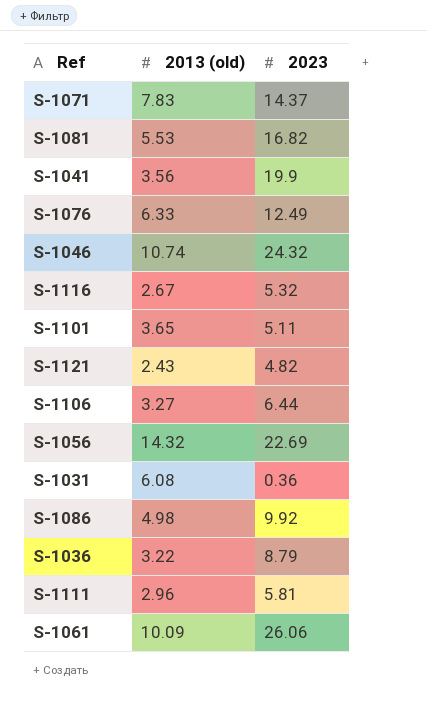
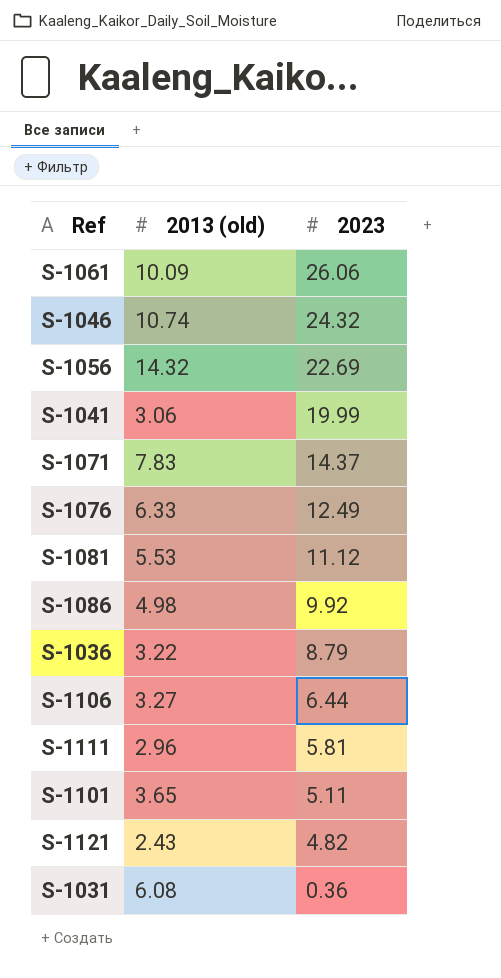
row order: none -> 2023 descending
row S-1116: 2.67 | 5.32 -> none
S-1041 | 2013 (old): 3.56 -> 3.06
S-1041 | 2023: 19.9 -> 19.99
S-1081 | 2023: 16.82 -> 11.12

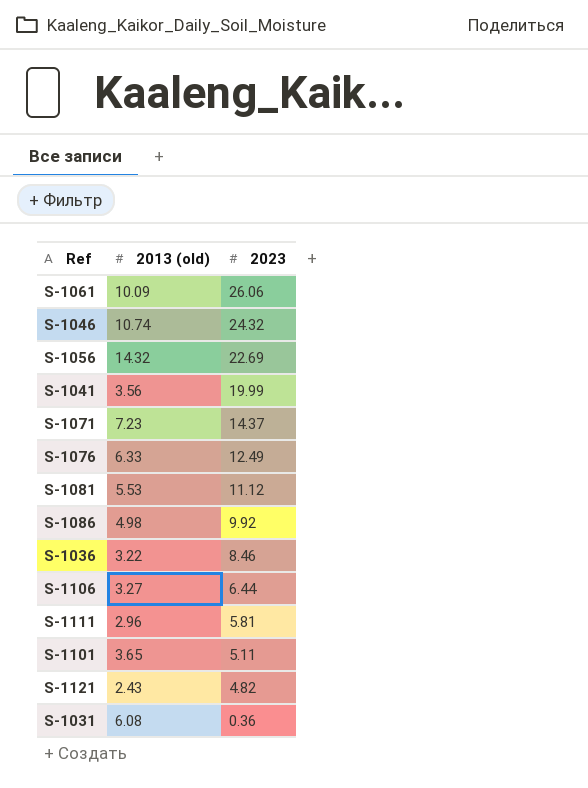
S-1041 | 2013 (old): 3.06 -> 3.56
S-1071 | 2013 (old): 7.83 -> 7.23
S-1036 | 2023: 8.79 -> 8.46

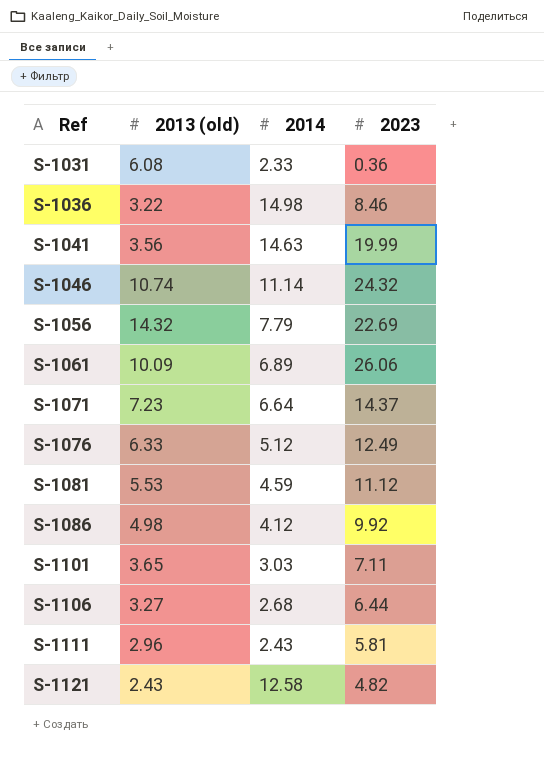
row order: 2023 descending -> Ref ascending
column 2014 | position: none -> 3
S-1101 | 2023: 5.11 -> 7.11

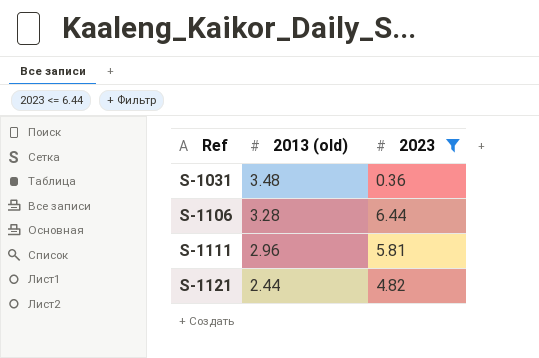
filter: none -> 2023 <= 6.44
column 2014 | position: 3 -> none
S-1031 | 2013 (old): 6.08 -> 3.48
S-1106 | 2013 (old): 3.27 -> 3.28
S-1121 | 2013 (old): 2.43 -> 2.44

